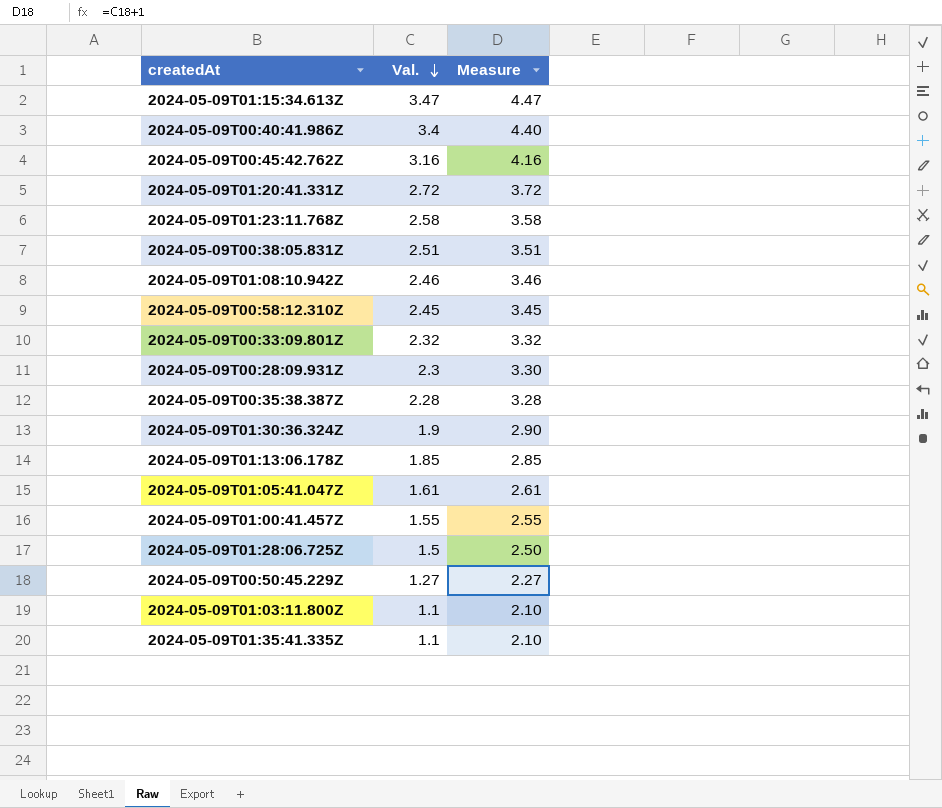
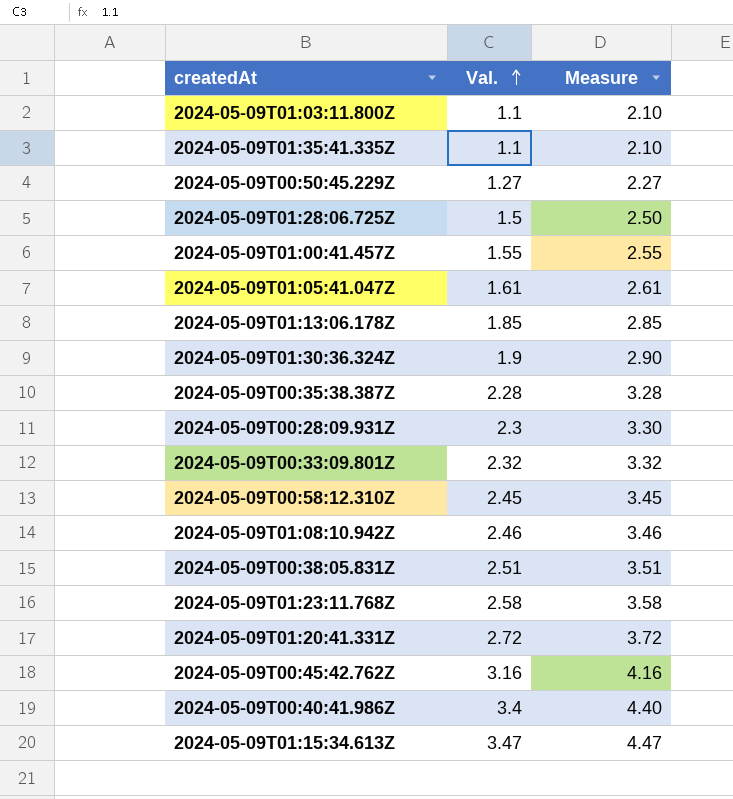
row order: Val. descending -> Val. ascending

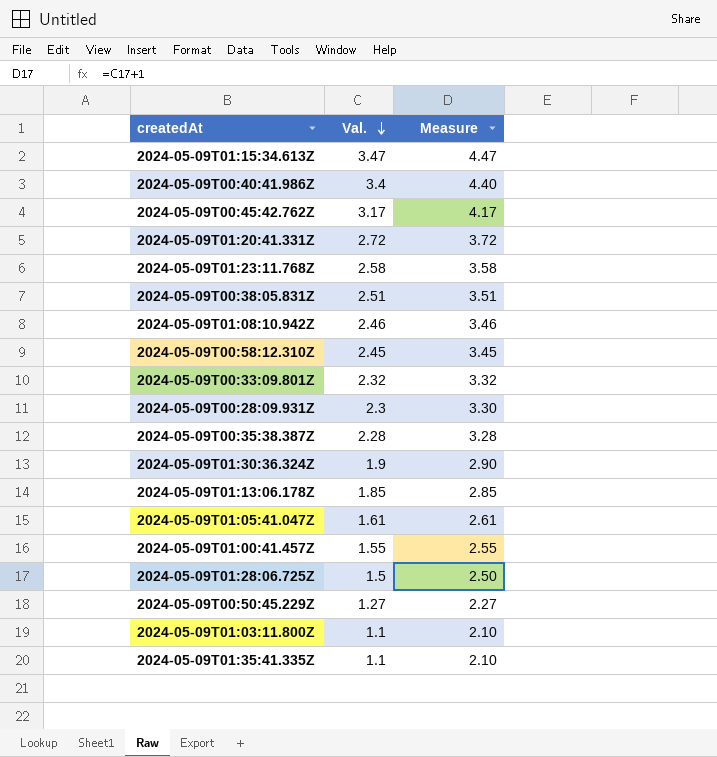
row order: Val. ascending -> Val. descending
2024-05-09T00:45:42.762Z | Val.: 3.16 -> 3.17
2024-05-09T00:45:42.762Z | Measure: 4.16 -> 4.17

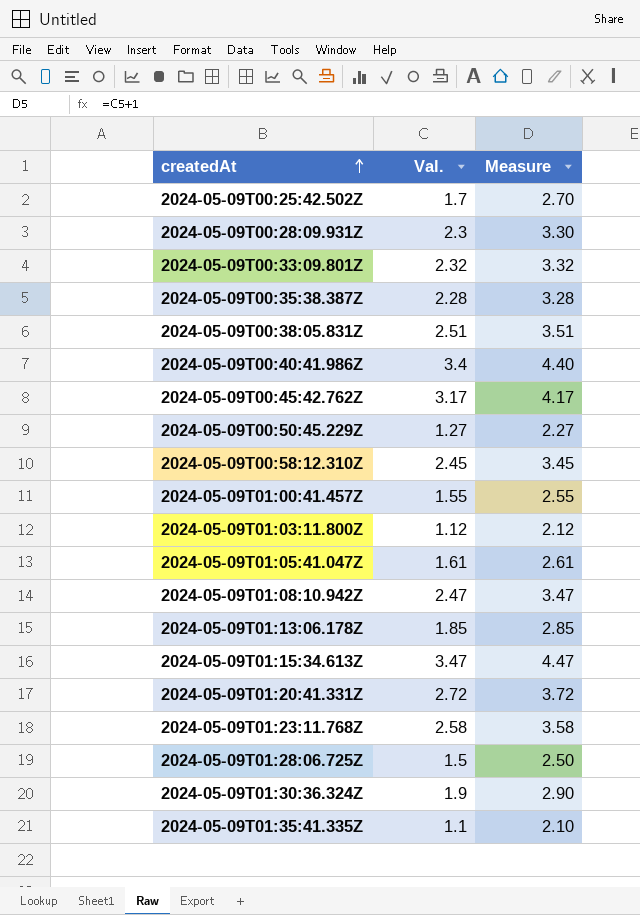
row order: Val. descending -> createdAt ascending
row 2024-05-09T00:25:42.502Z: none -> 1.7 | 2.70
2024-05-09T01:03:11.800Z | Val.: 1.1 -> 1.12
2024-05-09T01:03:11.800Z | Measure: 2.10 -> 2.12
2024-05-09T01:08:10.942Z | Val.: 2.46 -> 2.47
2024-05-09T01:08:10.942Z | Measure: 3.46 -> 3.47

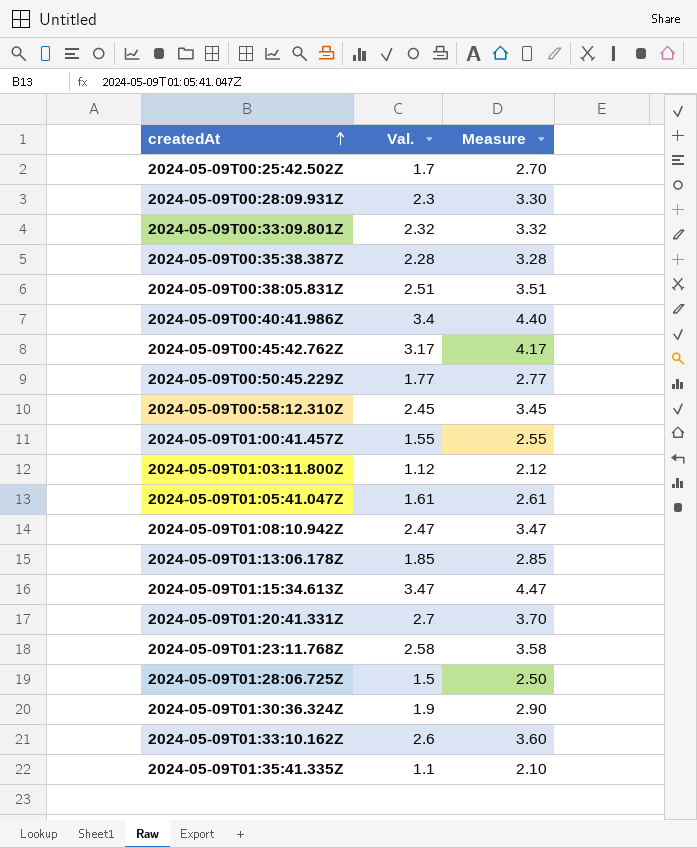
2024-05-09T00:50:45.229Z | Val.: 1.27 -> 1.77
2024-05-09T00:50:45.229Z | Measure: 2.27 -> 2.77
2024-05-09T01:20:41.331Z | Val.: 2.72 -> 2.7
2024-05-09T01:20:41.331Z | Measure: 3.72 -> 3.70
row 2024-05-09T01:33:10.162Z: none -> 2.6 | 3.60

